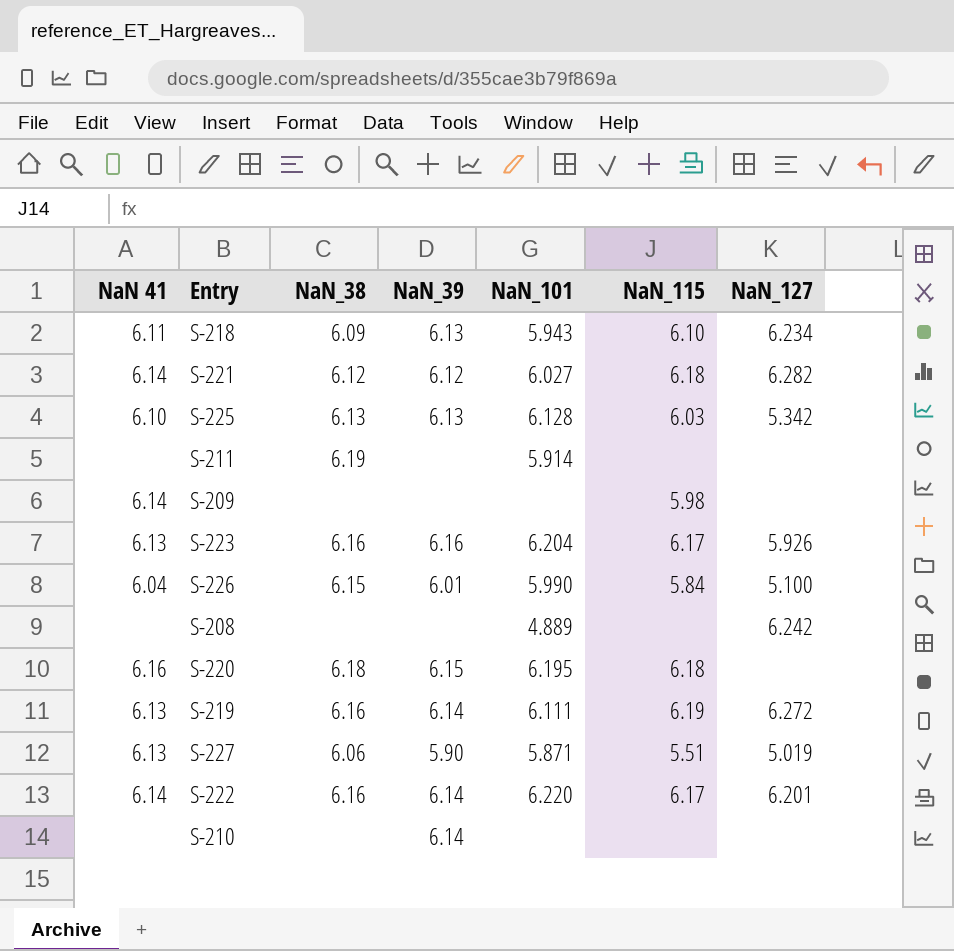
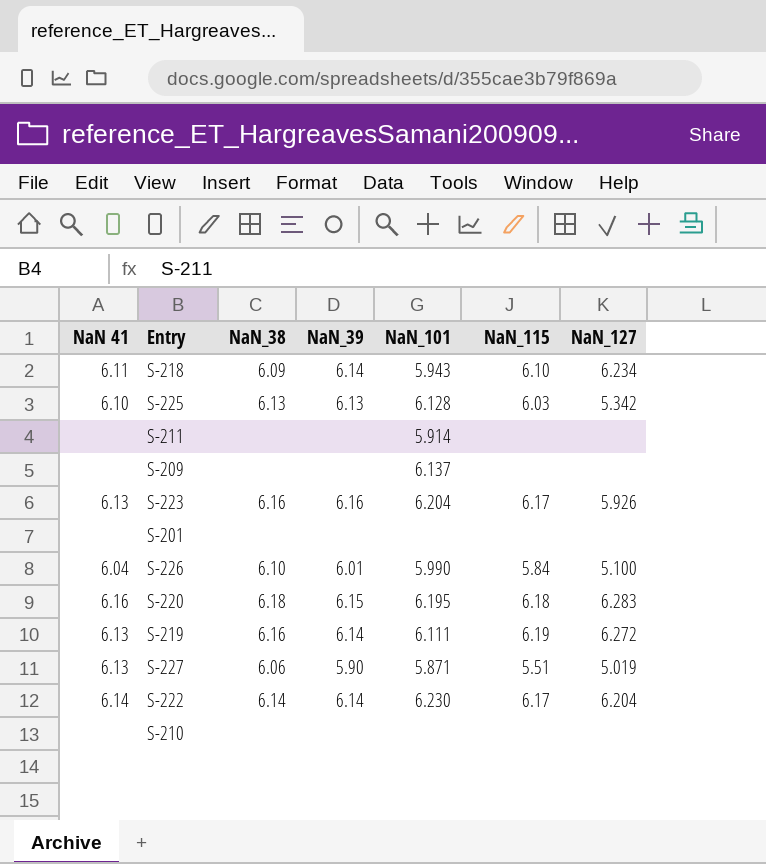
row S-221: 6.14 | 6.12 | 6.12 | 6.027 | 6.18 | 6.282 -> none
row S-208: none | none | none | 4.889 | none | 6.242 -> none
S-218 | NaN_39: 6.13 -> 6.14
S-211 | NaN_38: 6.19 -> none
S-209 | NaN 41: 6.14 -> none
S-209 | NaN_101: none -> 6.137
S-209 | NaN_115: 5.98 -> none
row S-201: none -> none | none | none | none | none | none
S-226 | NaN_38: 6.15 -> 6.10
S-220 | NaN_127: none -> 6.283
S-222 | NaN_38: 6.16 -> 6.14
S-222 | NaN_101: 6.220 -> 6.230
S-222 | NaN_127: 6.201 -> 6.204
S-210 | NaN_39: 6.14 -> none

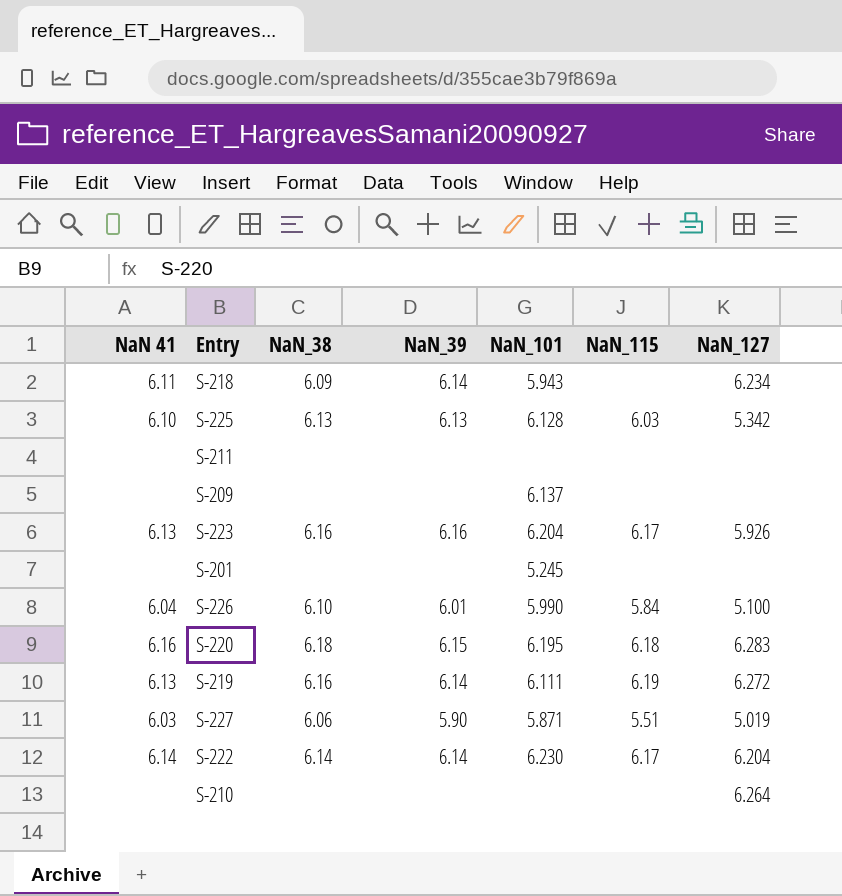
S-218 | NaN_115: 6.10 -> none
S-211 | NaN_101: 5.914 -> none
S-201 | NaN_101: none -> 5.245
S-227 | NaN 41: 6.13 -> 6.03
S-210 | NaN_127: none -> 6.264

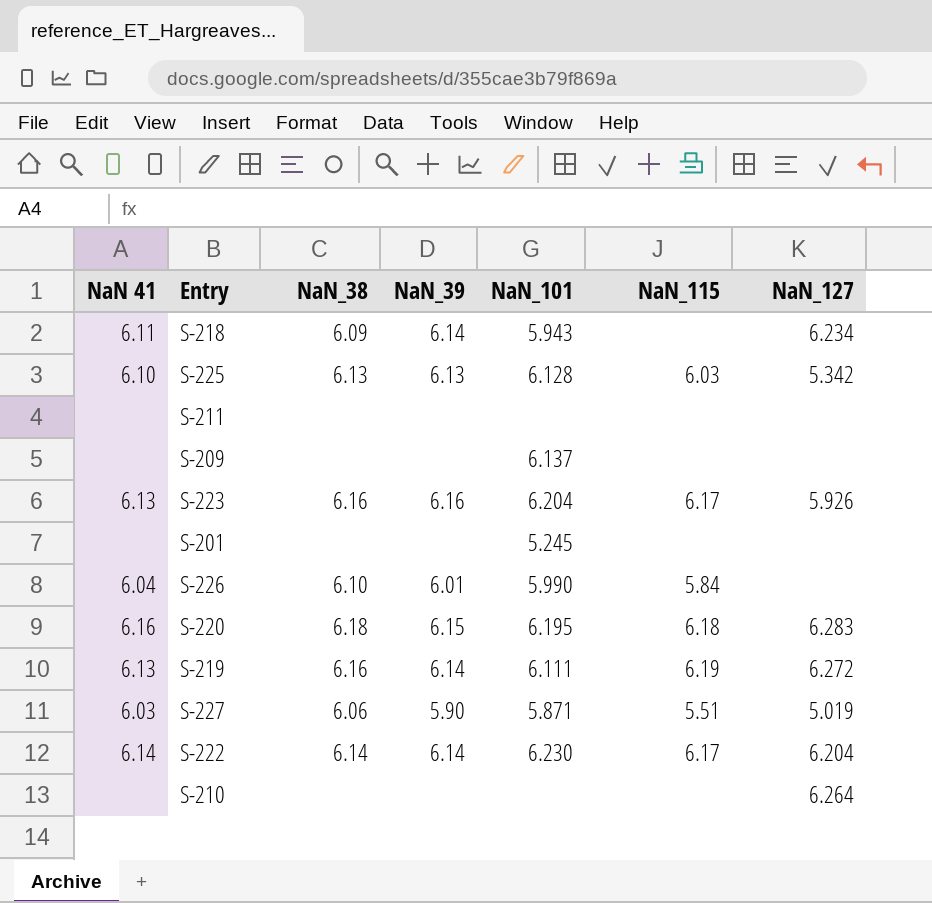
S-226 | NaN_127: 5.100 -> none

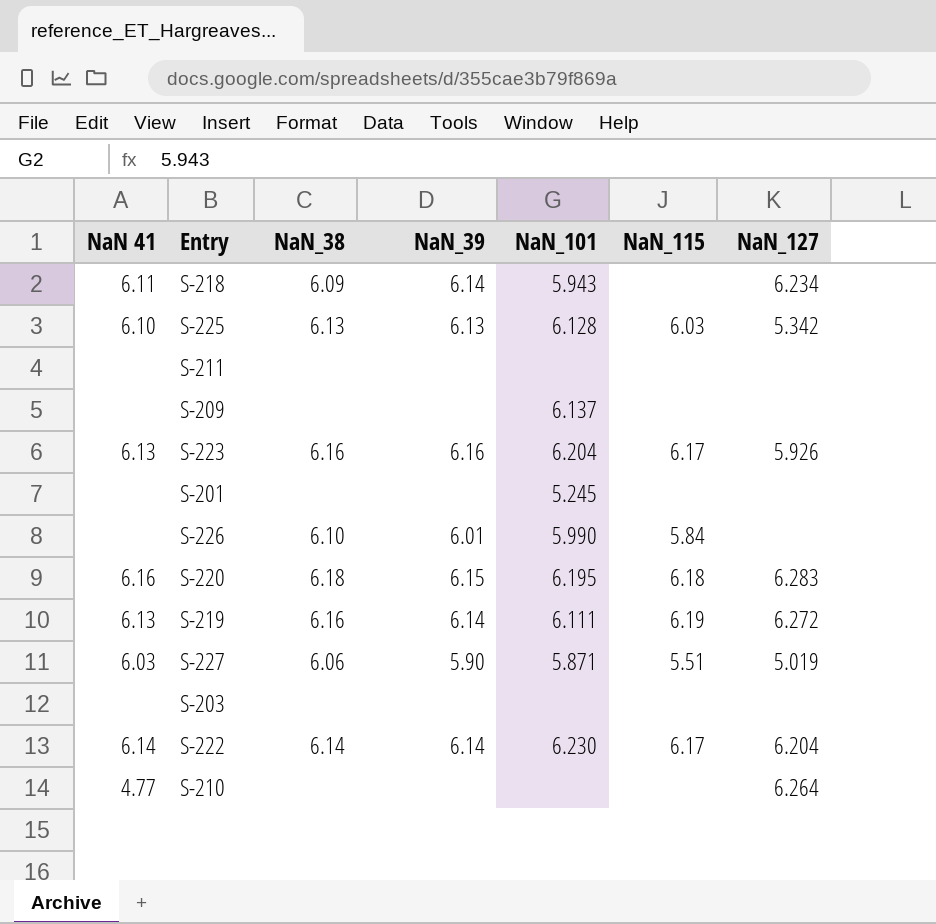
S-226 | NaN 41: 6.04 -> none
row S-203: none -> none | none | none | none | none | none
S-210 | NaN 41: none -> 4.77

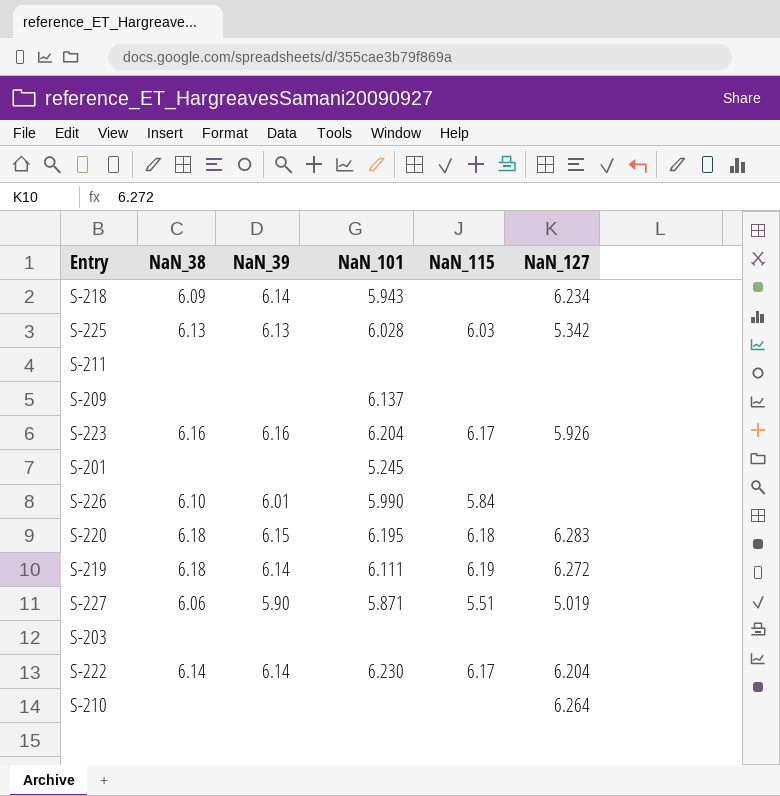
column NaN 41 | position: 1 -> none
S-225 | NaN_101: 6.128 -> 6.028
S-219 | NaN_38: 6.16 -> 6.18

